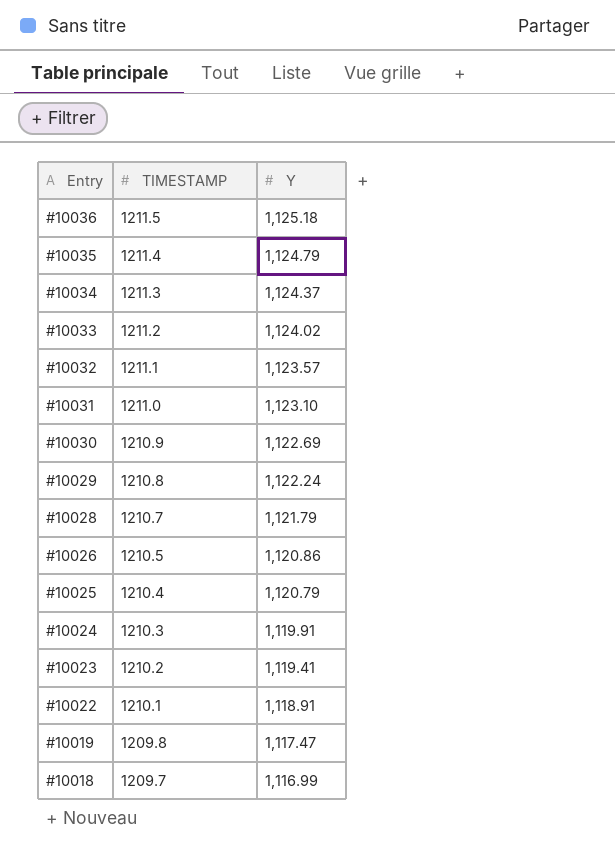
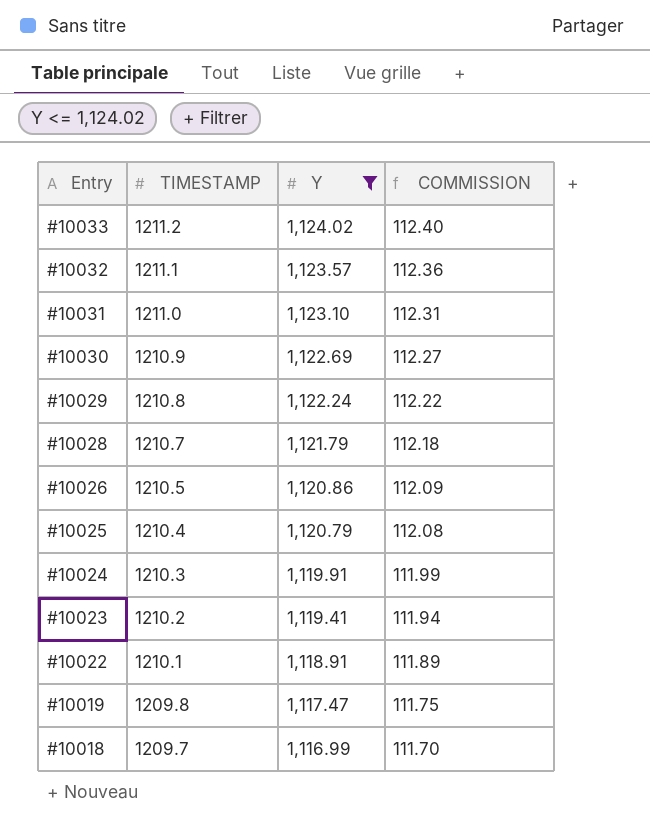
filter: none -> Y <= 1,124.02
column COMMISSION | formula: none -> [Y] * 0.1

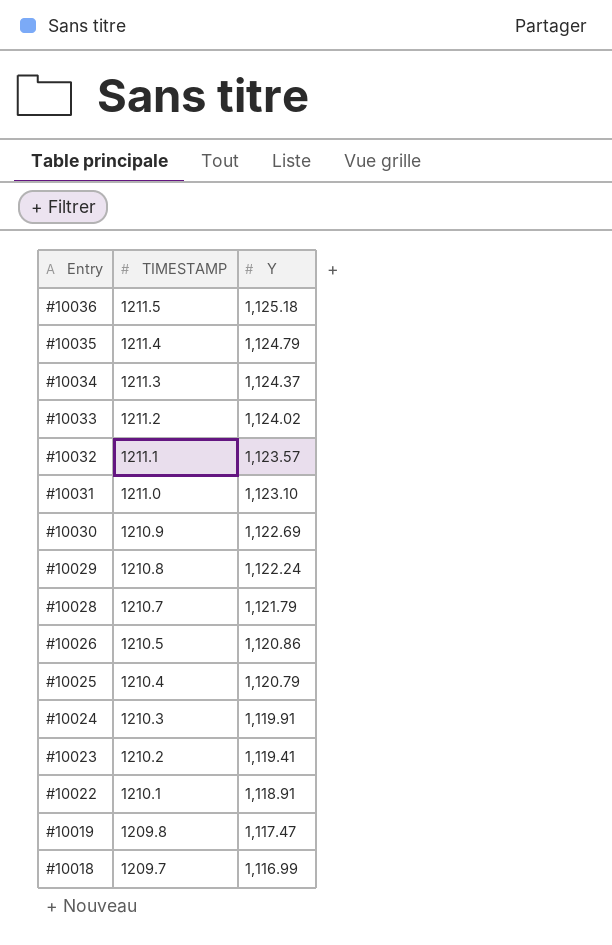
filter: Y <= 1,124.02 -> none
column COMMISSION | formula: [Y] * 0.1 -> none

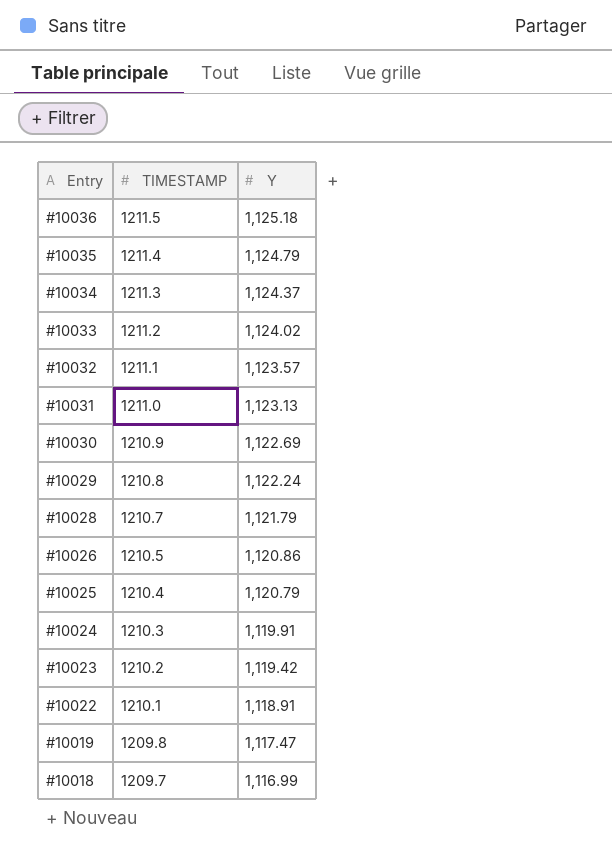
#10031 | Y: 1,123.10 -> 1,123.13
#10023 | Y: 1,119.41 -> 1,119.42

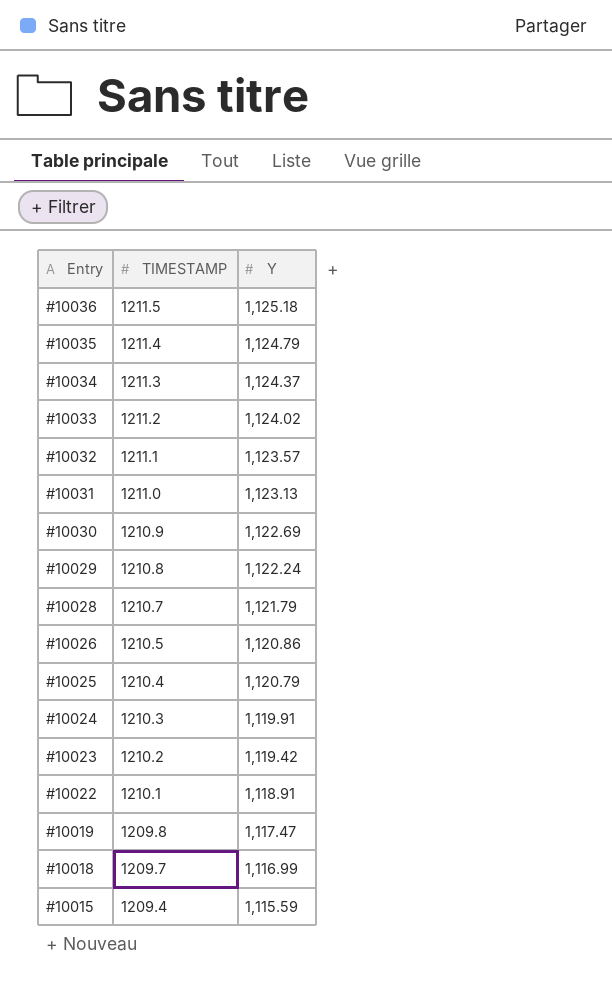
row #10015: none -> 1209.4 | 1,115.59

